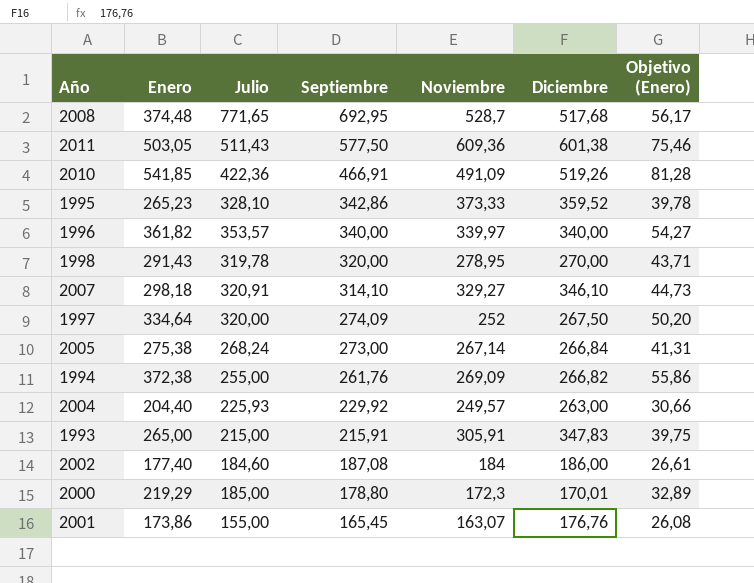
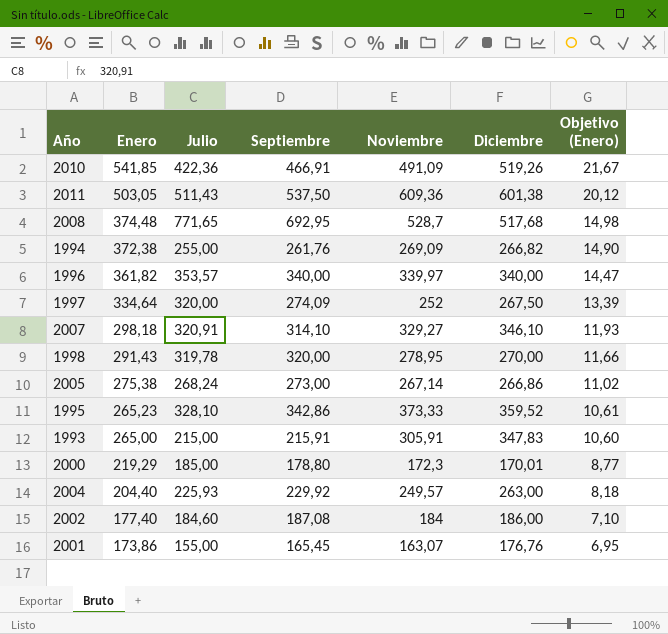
row order: Septiembre descending -> Enero descending
column Objetivo (Enero) | formula: [Enero] * 0,15 -> [Enero] * 0,04
2011 | Septiembre: 577,50 -> 537,50
2005 | Diciembre: 266,84 -> 266,86

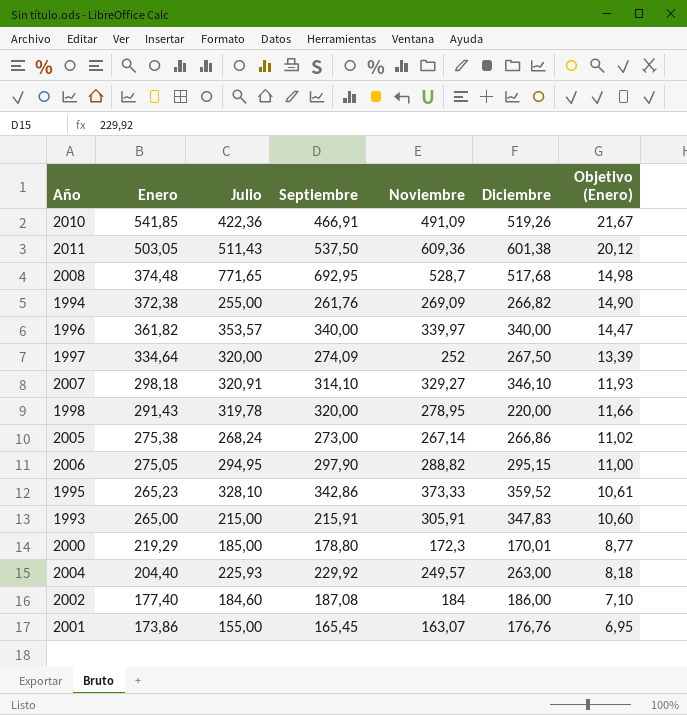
1998 | Diciembre: 270,00 -> 220,00
row 2006: none -> 275,05 | 294,95 | 297,90 | 288,82 | 295,15 | 11,00

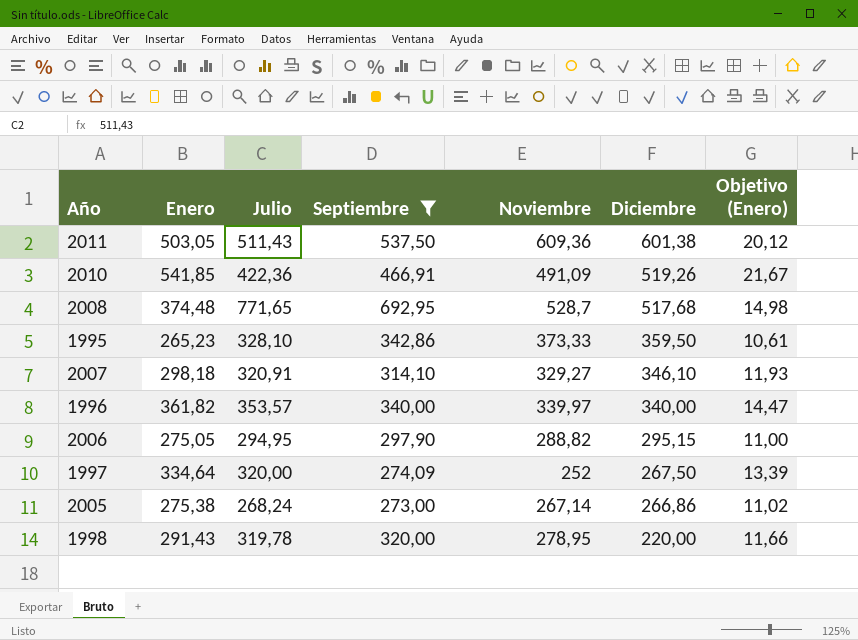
filter: none -> Septiembre >= 273,00
row order: Enero descending -> Diciembre descending
1995 | Diciembre: 359,52 -> 359,50

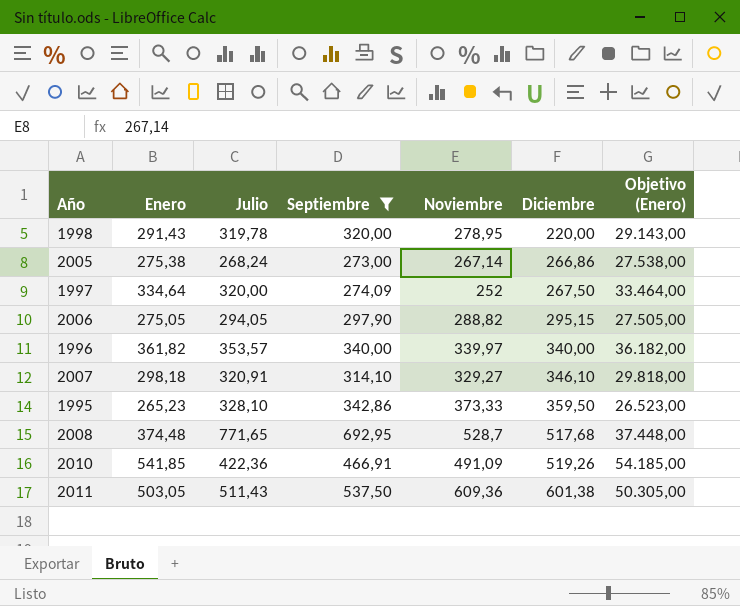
row order: Diciembre descending -> Diciembre ascending
column Objetivo (Enero) | formula: [Enero] * 0,04 -> [Enero] * 100
2006 | Julio: 294,95 -> 294,05

